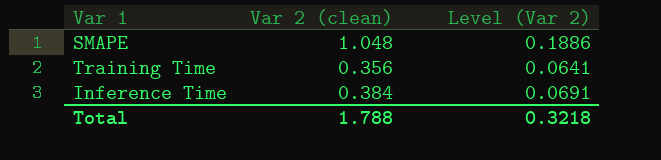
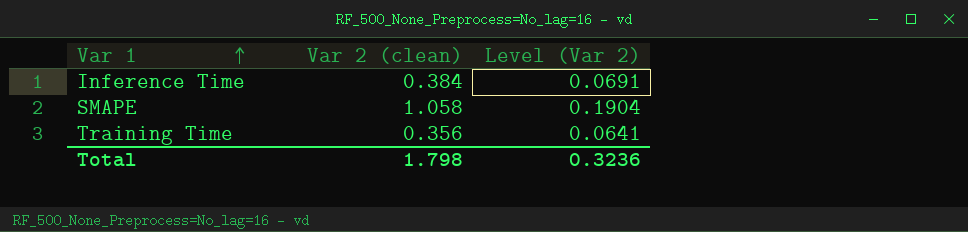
row order: none -> Var 1 ascending
SMAPE | Var 2 (clean): 1.048 -> 1.058
SMAPE | Level (Var 2): 0.1886 -> 0.1904
Total | Var 2 (clean): 1.788 -> 1.798
Total | Level (Var 2): 0.3218 -> 0.3236

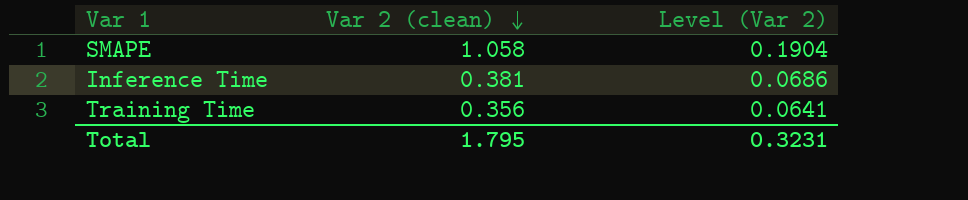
row order: Var 1 ascending -> Var 2 (clean) descending
Inference Time | Var 2 (clean): 0.384 -> 0.381
Inference Time | Level (Var 2): 0.0691 -> 0.0686
Total | Var 2 (clean): 1.798 -> 1.795
Total | Level (Var 2): 0.3236 -> 0.3231

